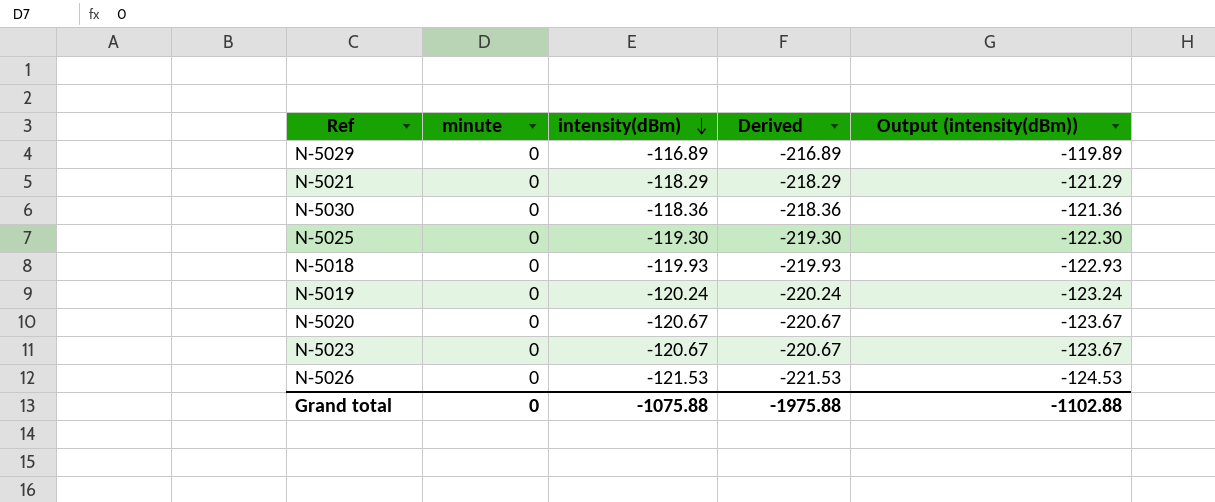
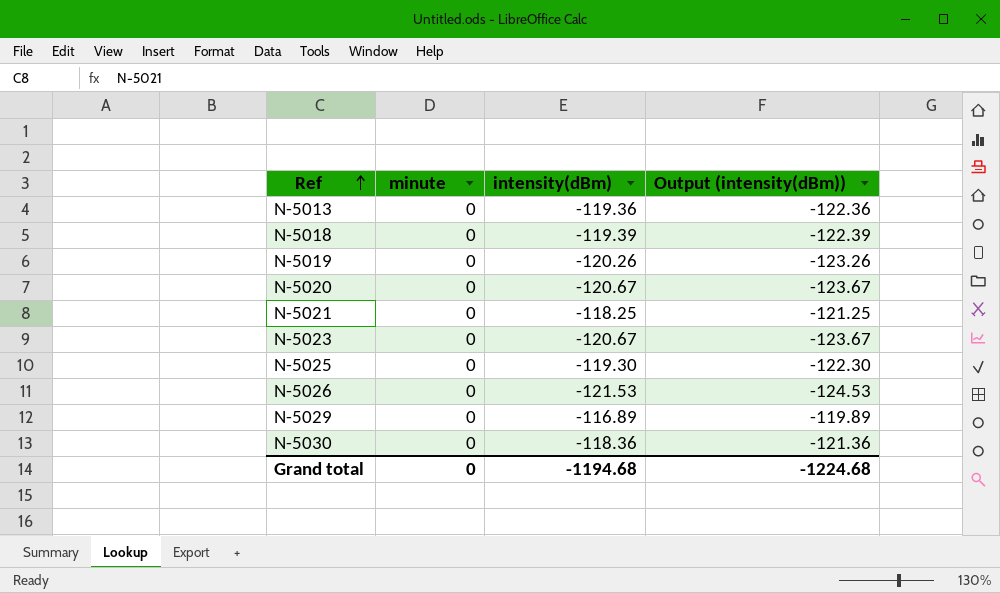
row order: intensity(dBm) descending -> Ref ascending
column Derived | formula: [intensity(dBm)] - 100 -> none
row N-5013: none -> 0 | -119.36 | -122.36
N-5018 | intensity(dBm): -119.93 -> -119.39
N-5018 | Output (intensity(dBm)): -122.93 -> -122.39
N-5019 | intensity(dBm): -120.24 -> -120.26
N-5019 | Output (intensity(dBm)): -123.24 -> -123.26
N-5021 | intensity(dBm): -118.29 -> -118.25
N-5021 | Output (intensity(dBm)): -121.29 -> -121.25
Grand total | intensity(dBm): -1075.88 -> -1194.68
Grand total | Output (intensity(dBm)): -1102.88 -> -1224.68

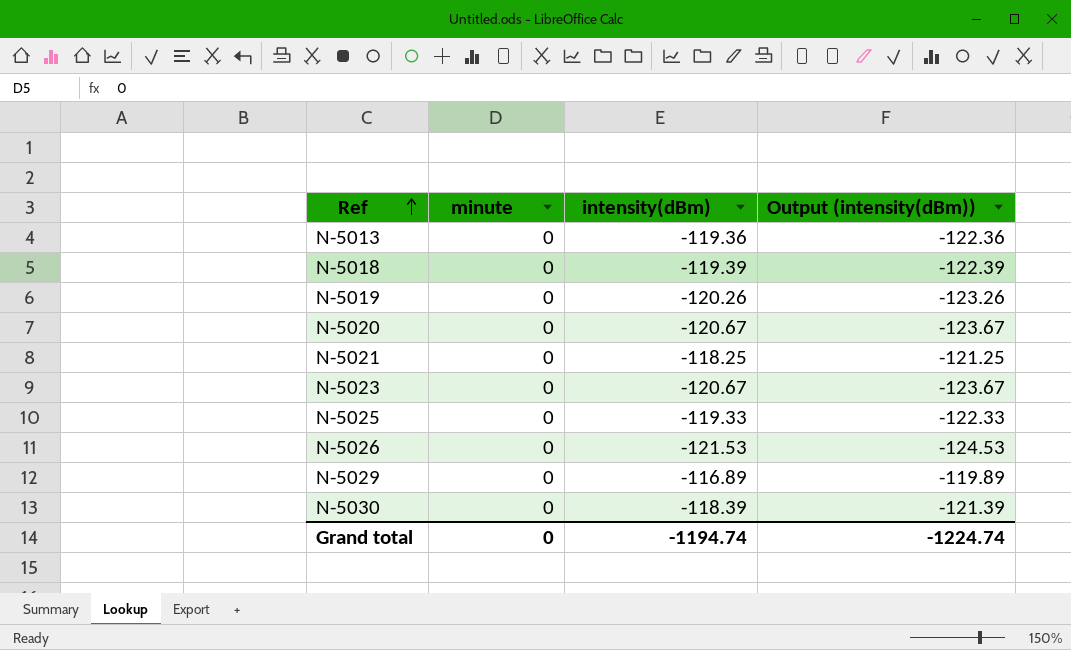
N-5025 | intensity(dBm): -119.30 -> -119.33
N-5025 | Output (intensity(dBm)): -122.30 -> -122.33
N-5030 | intensity(dBm): -118.36 -> -118.39
N-5030 | Output (intensity(dBm)): -121.36 -> -121.39
Grand total | intensity(dBm): -1194.68 -> -1194.74
Grand total | Output (intensity(dBm)): -1224.68 -> -1224.74

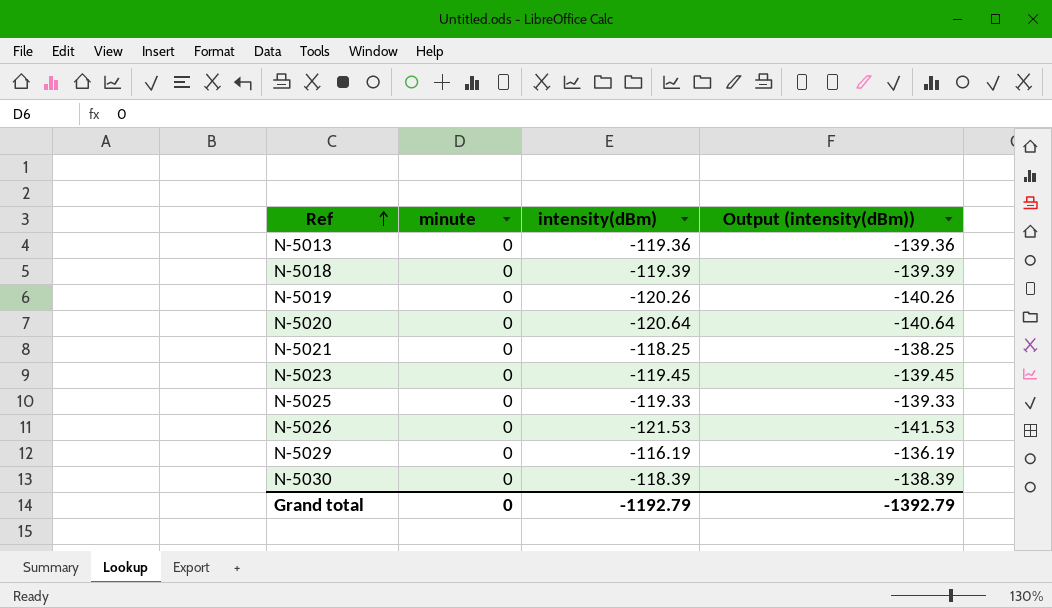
column Output (intensity(dBm)) | formula: [intensity(dBm)] - 3 -> [intensity(dBm)] - 20
N-5020 | intensity(dBm): -120.67 -> -120.64
N-5023 | intensity(dBm): -120.67 -> -119.45
N-5029 | intensity(dBm): -116.89 -> -116.19
Grand total | intensity(dBm): -1194.74 -> -1192.79
Grand total | Output (intensity(dBm)): -1224.74 -> -1392.79

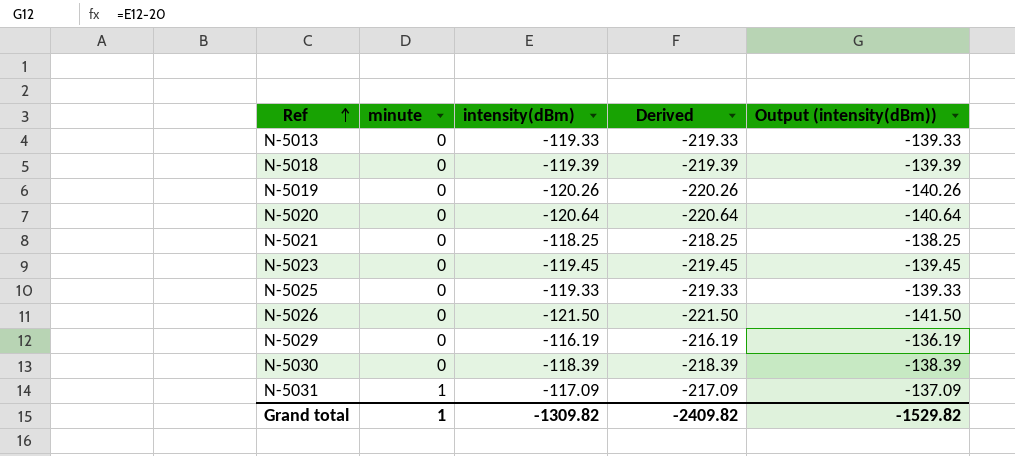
column Derived | formula: none -> [intensity(dBm)] - 100
N-5013 | intensity(dBm): -119.36 -> -119.33
N-5013 | Output (intensity(dBm)): -139.36 -> -139.33
N-5026 | intensity(dBm): -121.53 -> -121.50
N-5026 | Output (intensity(dBm)): -141.53 -> -141.50
row N-5031: none -> 1 | -117.09 | -217.09 | -137.09
Grand total | minute: 0 -> 1
Grand total | intensity(dBm): -1192.79 -> -1309.82
Grand total | Output (intensity(dBm)): -1392.79 -> -1529.82

